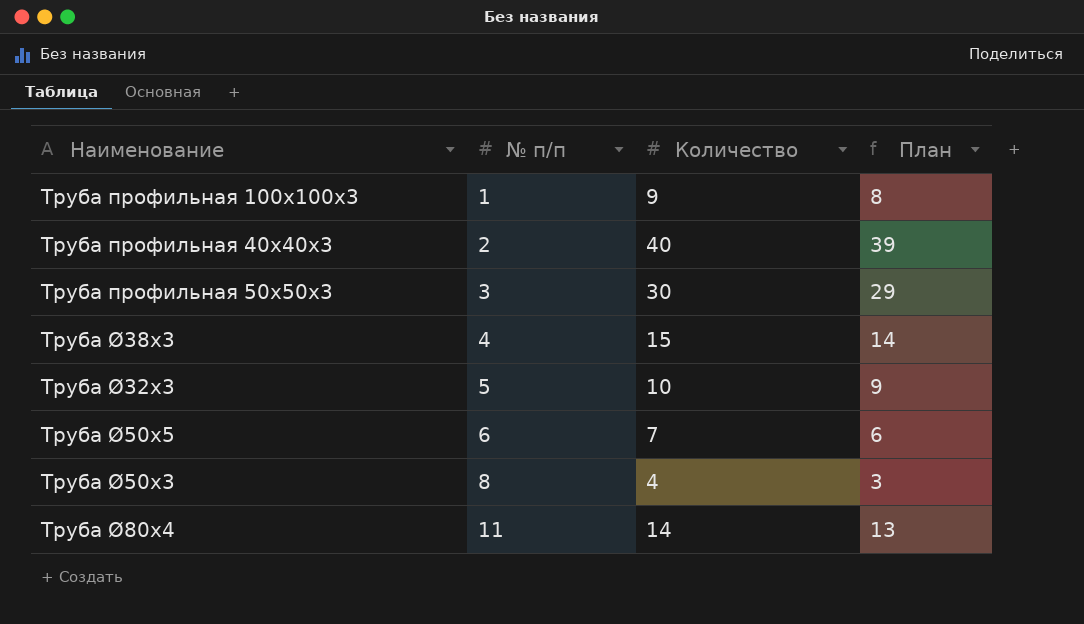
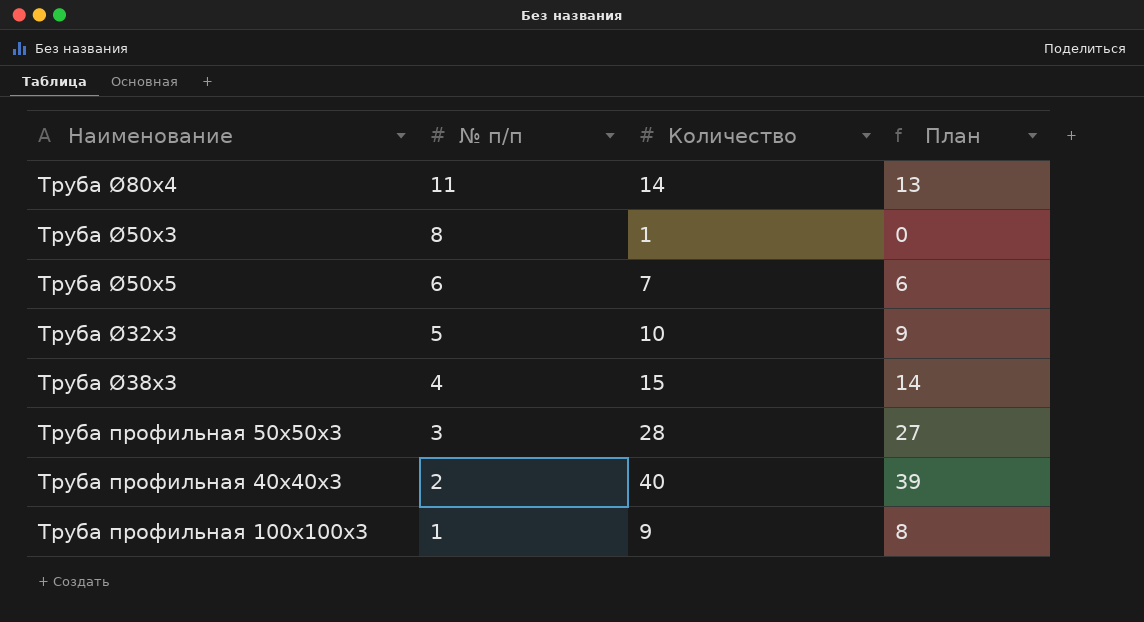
row order: № п/п ascending -> № п/п descending
Труба Ø50х3 | Количество: 4 -> 1
Труба Ø50х3 | План: 3 -> 0
Труба профильная 50х50х3 | Количество: 30 -> 28
Труба профильная 50х50х3 | План: 29 -> 27

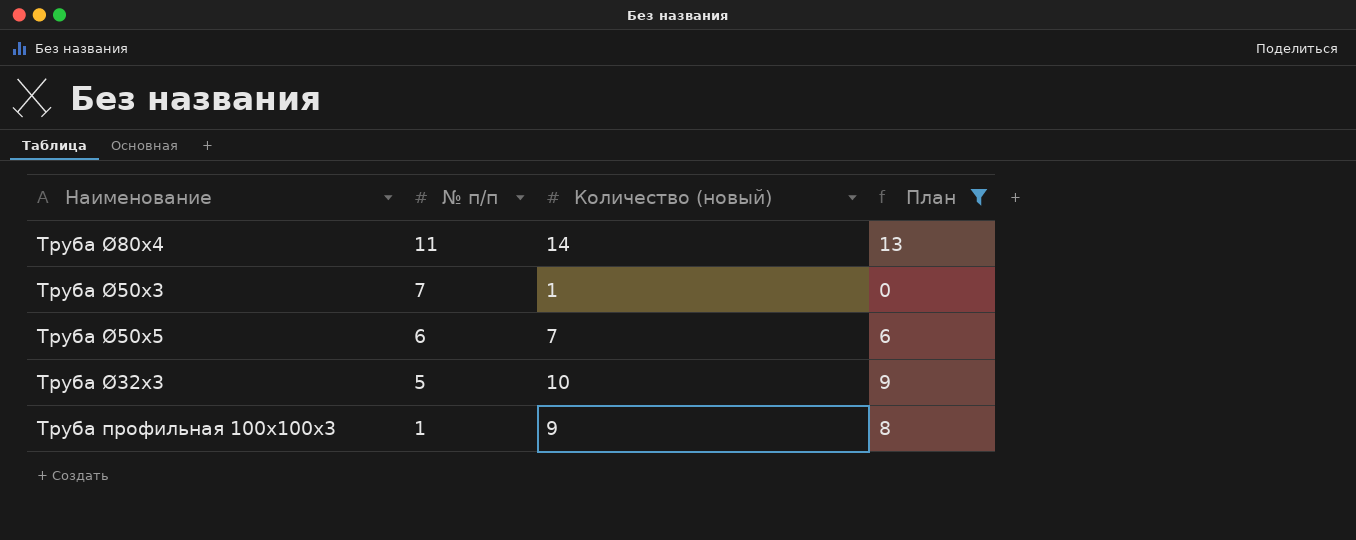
filter: none -> План <= 13
column name: Количество -> Количество (новый)
Труба Ø50х3 | № п/п: 8 -> 7

